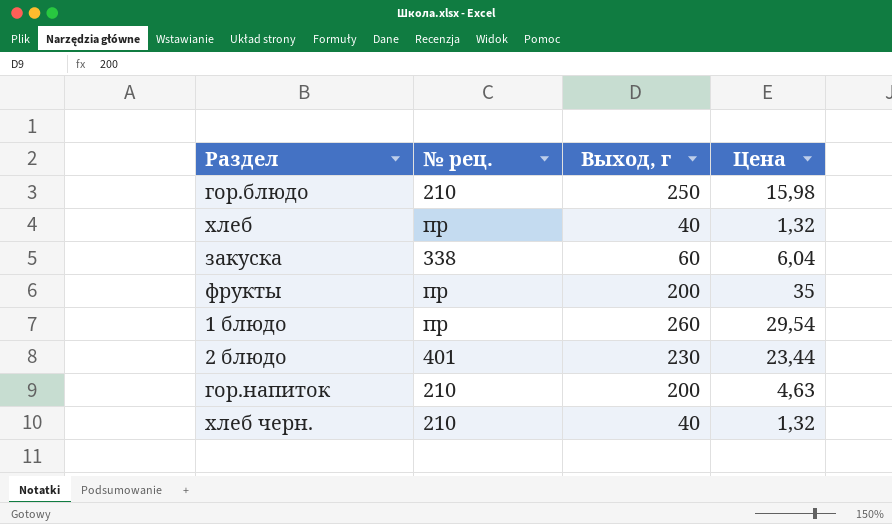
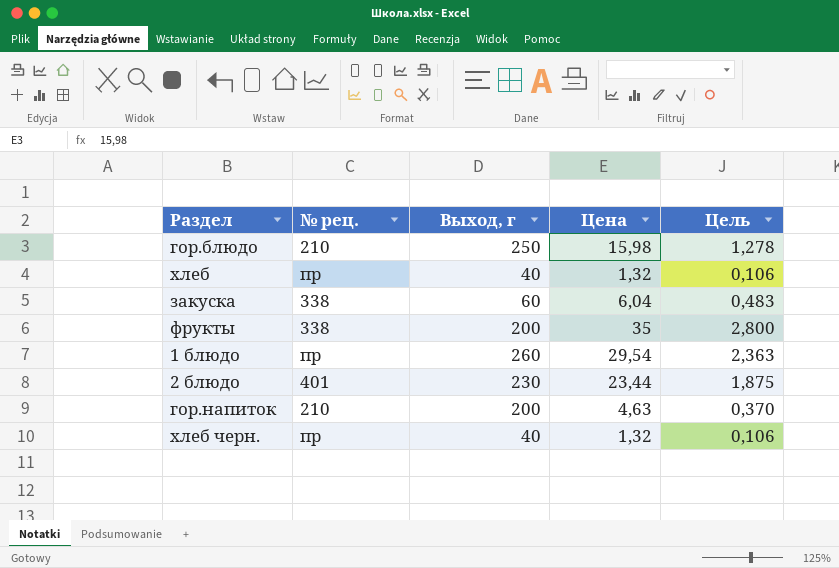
column Цель | formula: none -> [Цена] * 0,08
фрукты | № рец.: пр -> 338
хлеб черн. | № рец.: 210 -> пр

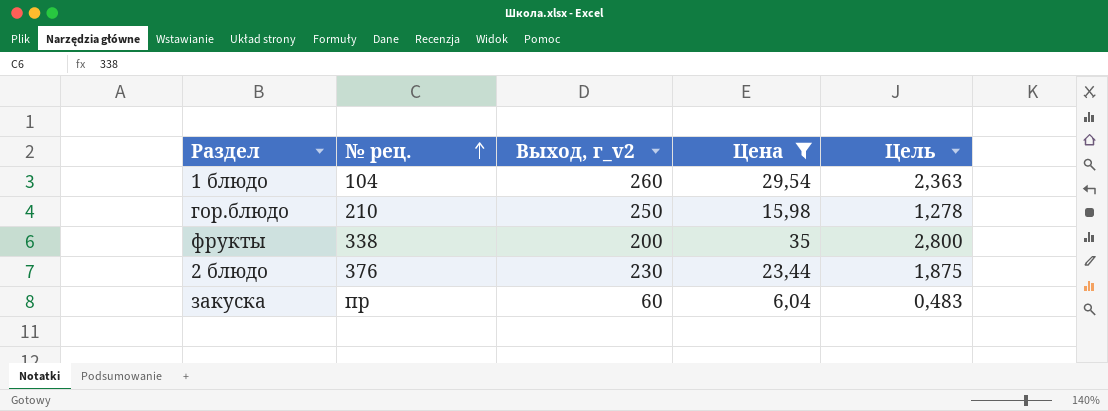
filter: none -> Цена >= 6,04
row order: none -> № рец. ascending
column name: Выход, г -> Выход, г_v2
1 блюдо | № рец.: пр -> 104
2 блюдо | № рец.: 401 -> 376
закуска | № рец.: 338 -> пр

